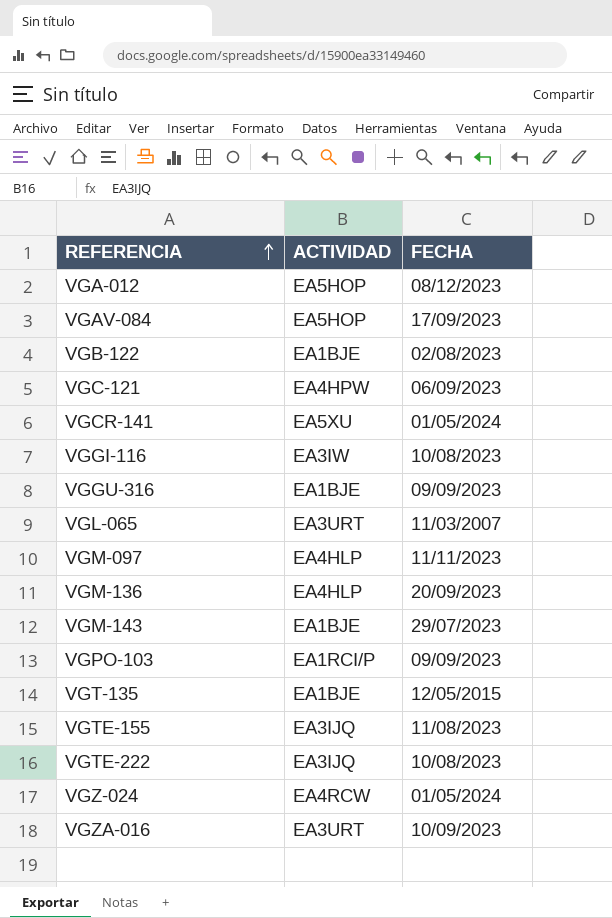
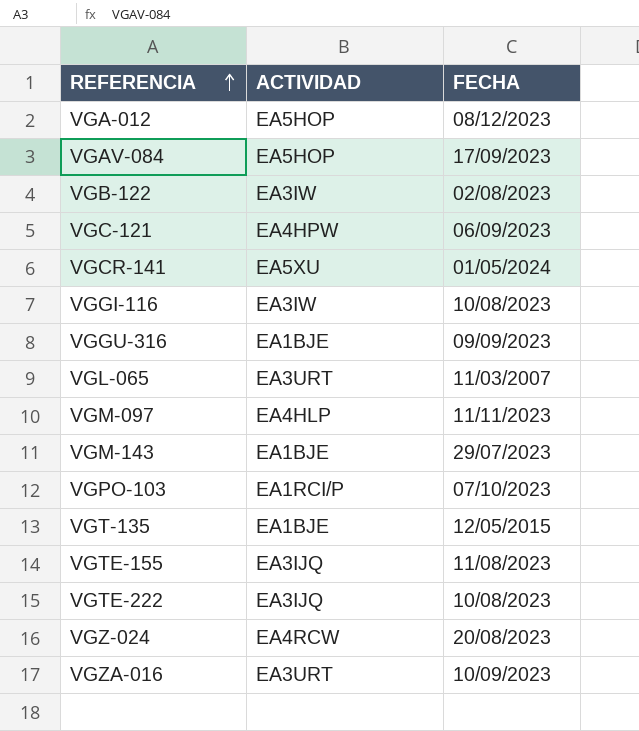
row VGM-136: EA4HLP | 20/09/2023 -> none
VGB-122 | ACTIVIDAD: EA1BJE -> EA3IW
VGPO-103 | FECHA: 09/09/2023 -> 07/10/2023
VGZ-024 | FECHA: 01/05/2024 -> 20/08/2023

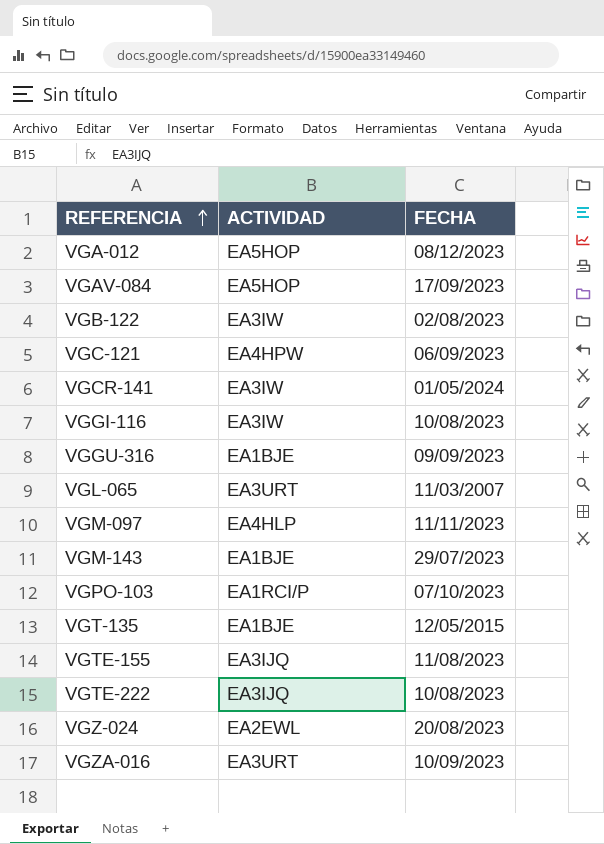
VGCR-141 | ACTIVIDAD: EA5XU -> EA3IW
VGZ-024 | ACTIVIDAD: EA4RCW -> EA2EWL

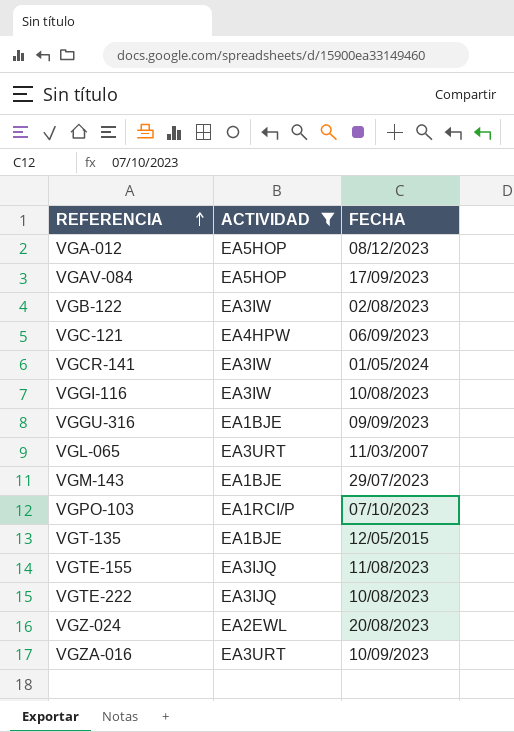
filter: none -> ACTIVIDAD != EA4HLP

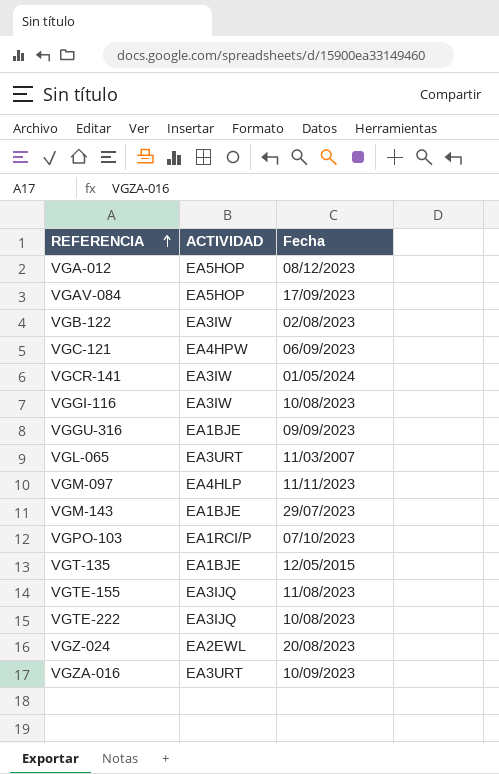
filter: ACTIVIDAD != EA4HLP -> none
column name: FECHA -> Fecha

